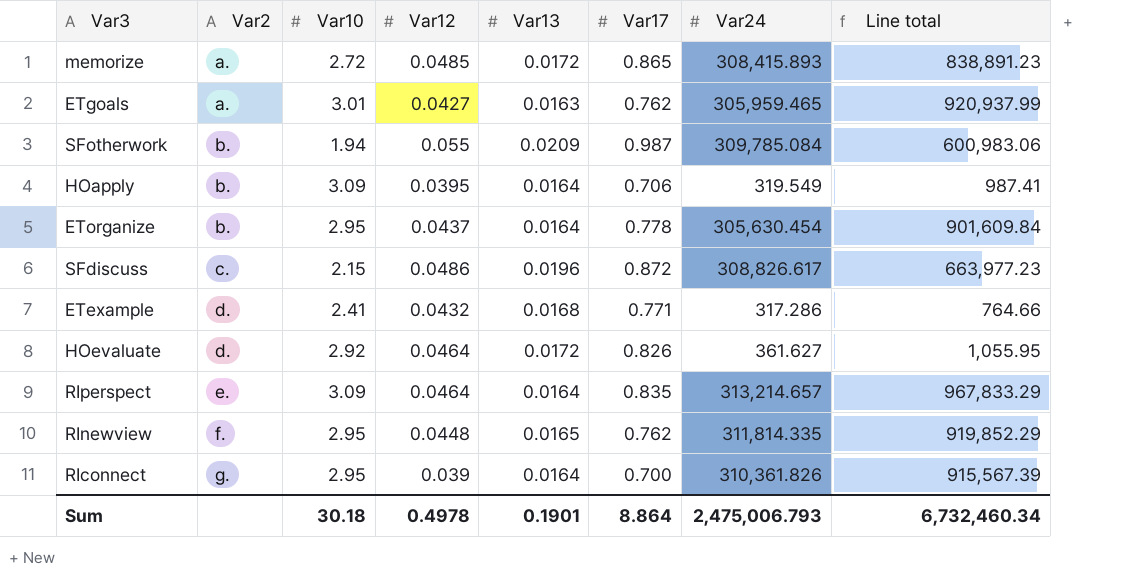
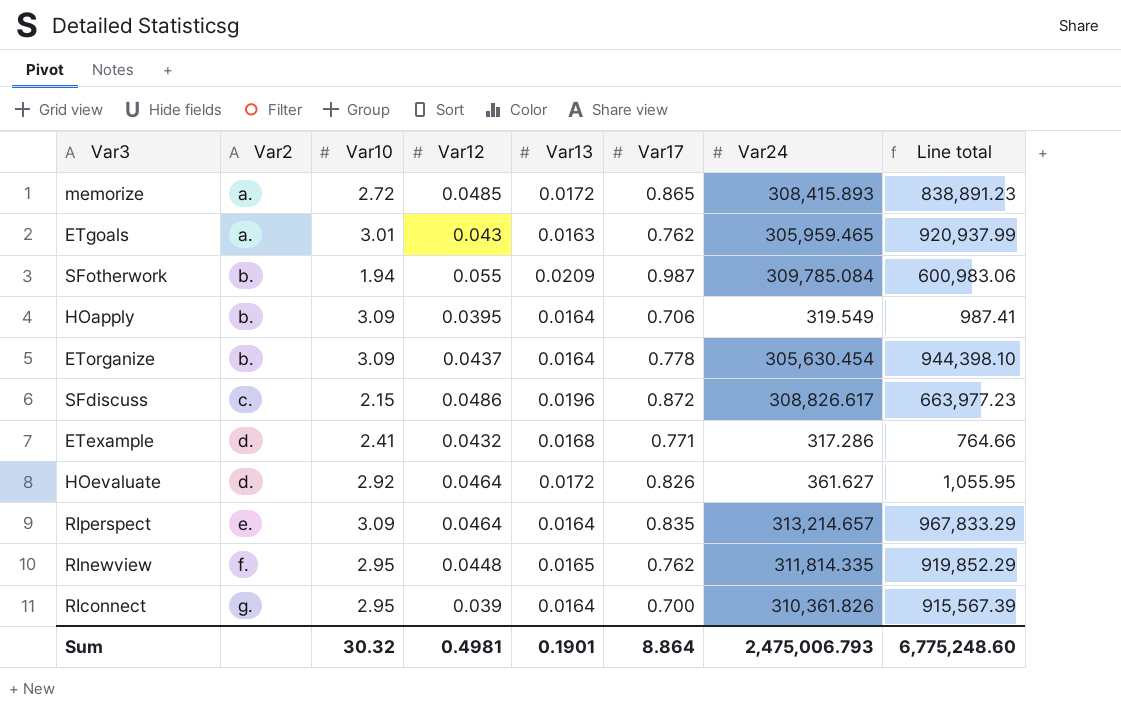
ETgoals | Var12: 0.0427 -> 0.043
ETorganize | Var10: 2.95 -> 3.09
ETorganize | Line total: 901,609.84 -> 944,398.10
Sum | Var10: 30.18 -> 30.32
Sum | Var12: 0.4978 -> 0.4981
Sum | Line total: 6,732,460.34 -> 6,775,248.60

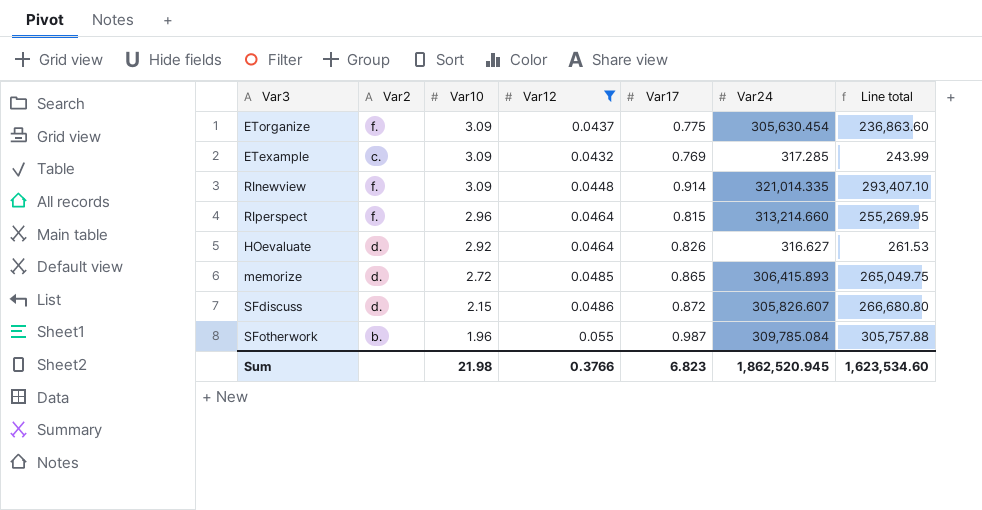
filter: none -> Var12 >= 0.0432
row order: Var2 ascending -> Var10 descending
column Var13 | position: 5 -> none
column Line total | formula: [Var10] * [Var24] -> [Var17] * [Var24]
ETorganize | Var2: b. -> f.
ETorganize | Var17: 0.778 -> 0.775
ETexample | Var2: d. -> c.
ETexample | Var10: 2.41 -> 3.09
ETexample | Var17: 0.771 -> 0.769
ETexample | Var24: 317.286 -> 317.285
RInewview | Var10: 2.95 -> 3.09
RInewview | Var17: 0.762 -> 0.914
RInewview | Var24: 311,814.335 -> 321,014.335
RIperspect | Var2: e. -> f.
RIperspect | Var10: 3.09 -> 2.96
RIperspect | Var17: 0.835 -> 0.815
RIperspect | Var24: 313,214.657 -> 313,214.660
HOevaluate | Var24: 361.627 -> 316.627
memorize | Var2: a. -> d.
memorize | Var24: 308,415.893 -> 306,415.893
SFdiscuss | Var2: c. -> d.
SFdiscuss | Var24: 308,826.617 -> 305,826.607
SFotherwork | Var10: 1.94 -> 1.96
Sum | Var10: 30.32 -> 21.98
Sum | Var12: 0.4981 -> 0.3766
Sum | Var17: 8.864 -> 6.823
Sum | Var24: 2,475,006.793 -> 1,862,520.945
Sum | Line total: 6,775,248.60 -> 1,623,534.60

